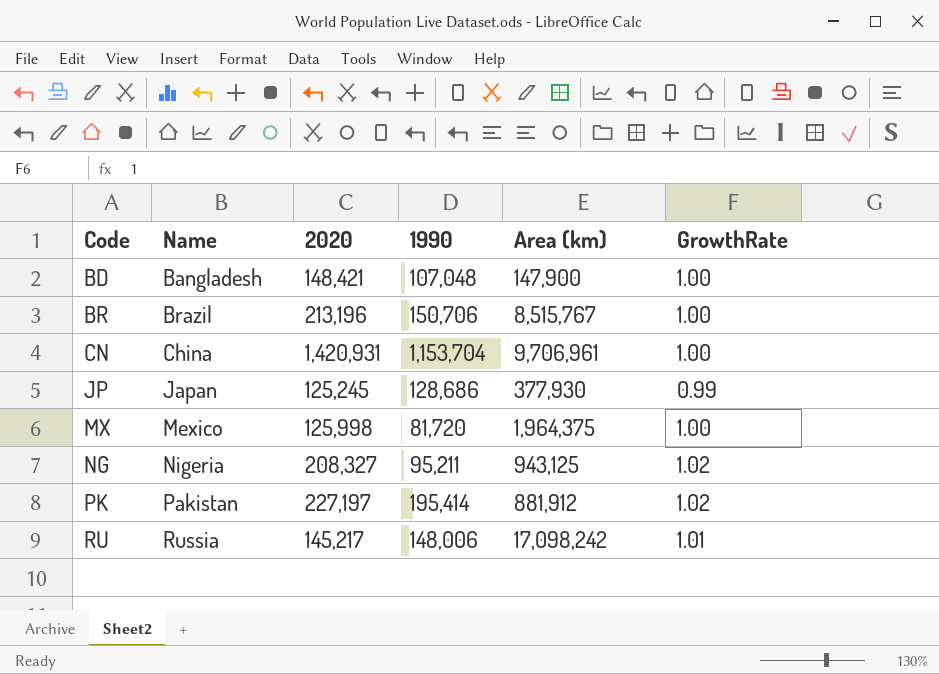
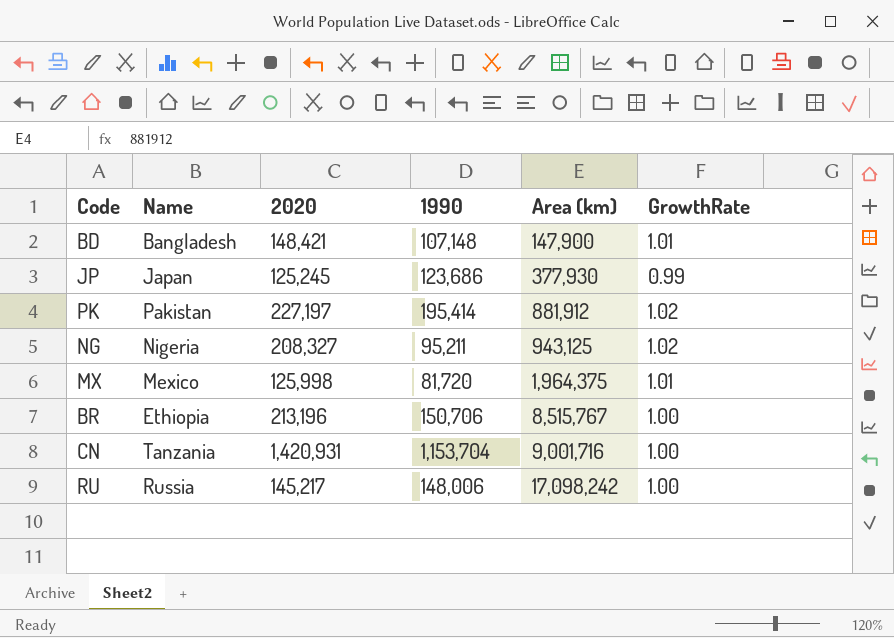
row order: Code ascending -> Area (km) ascending
BD | 1990: 107,048 -> 107,148
BD | GrowthRate: 1.00 -> 1.01
JP | 1990: 128,686 -> 123,686
MX | GrowthRate: 1.00 -> 1.01
BR | Name: Brazil -> Ethiopia
CN | Name: China -> Tanzania
CN | Area (km): 9,706,961 -> 9,001,716
RU | GrowthRate: 1.01 -> 1.00

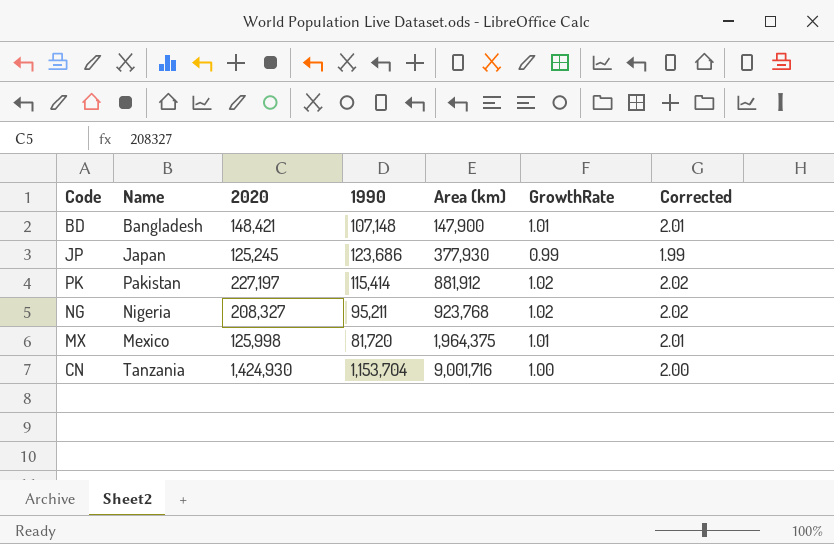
column Corrected | formula: none -> [GrowthRate] + 1
row BR: Ethiopia | 213,196 | 150,706 | 8,515,767 | 1.00 -> none
row RU: Russia | 145,217 | 148,006 | 17,098,242 | 1.00 -> none
PK | 1990: 195,414 -> 115,414
NG | Area (km): 943,125 -> 923,768
CN | 2020: 1,420,931 -> 1,424,930

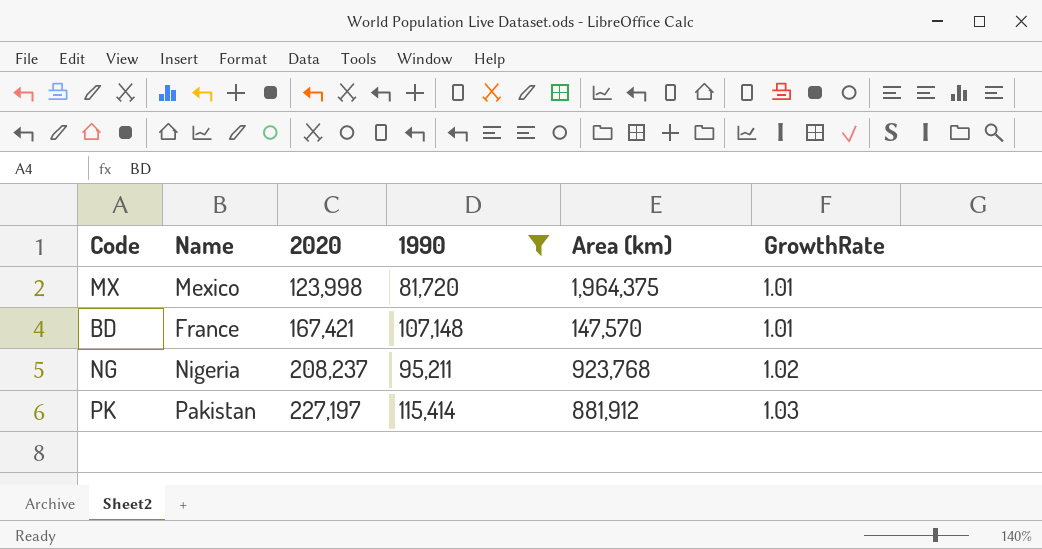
filter: none -> 1990 <= 115,414
row order: Area (km) ascending -> 2020 ascending
column Corrected | formula: [GrowthRate] + 1 -> none
MX | 2020: 125,998 -> 123,998
BD | Name: Bangladesh -> France
BD | 2020: 148,421 -> 167,421
BD | Area (km): 147,900 -> 147,570
NG | 2020: 208,327 -> 208,237
PK | GrowthRate: 1.02 -> 1.03

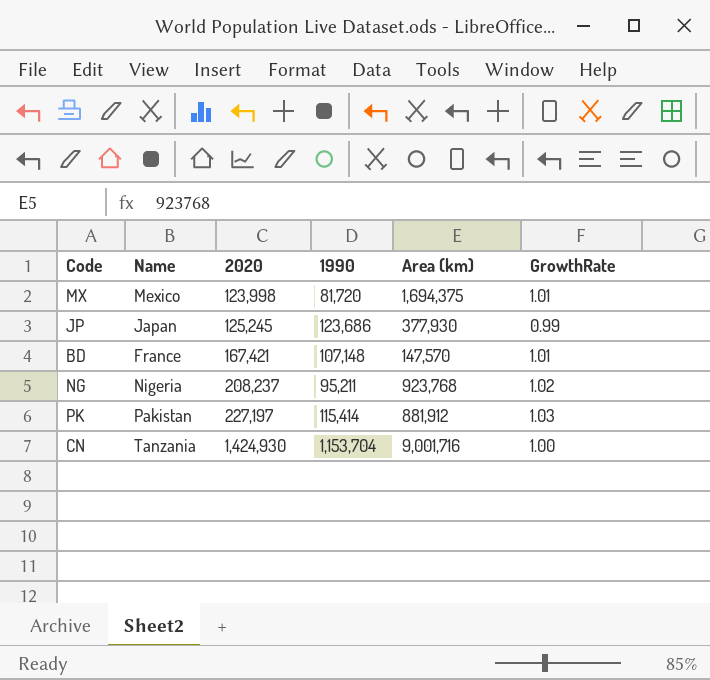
filter: 1990 <= 115,414 -> none
MX | Area (km): 1,964,375 -> 1,694,375

